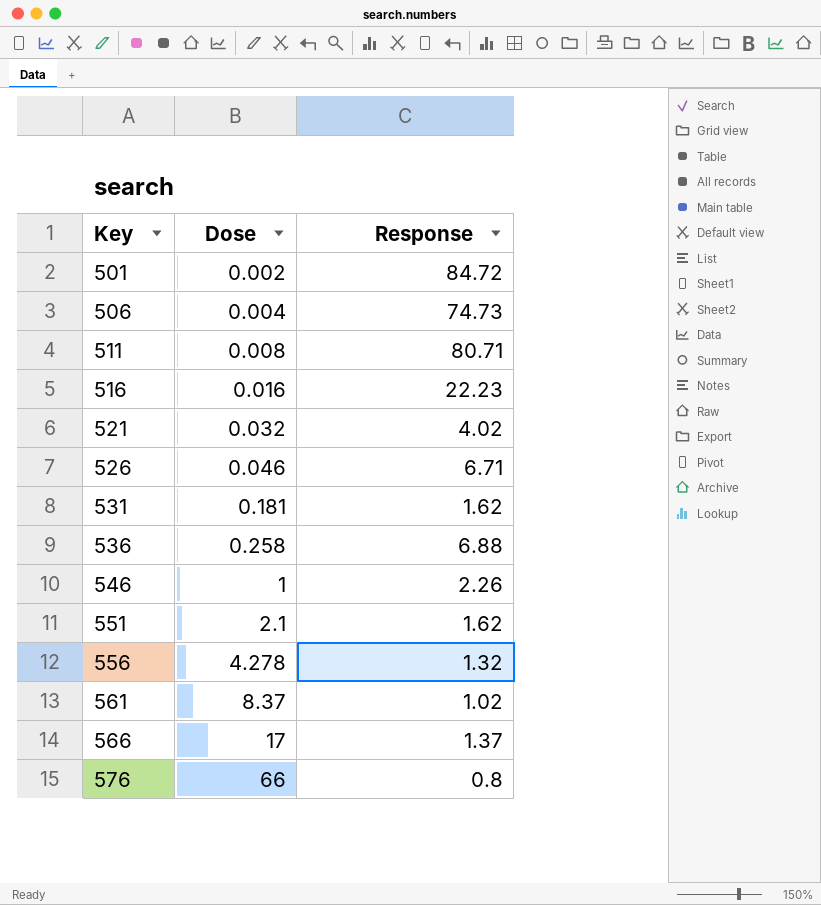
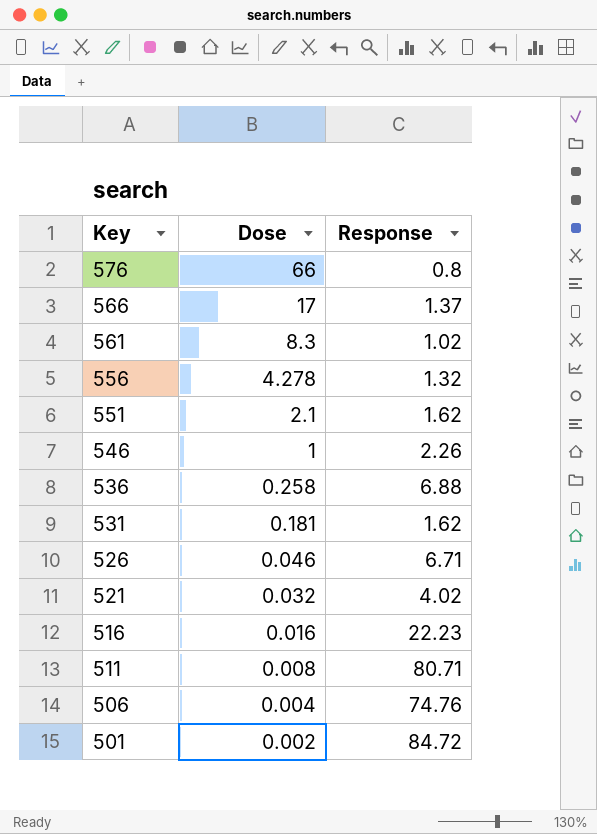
row order: Key ascending -> Key descending
561 | Dose: 8.37 -> 8.3
506 | Response: 74.73 -> 74.76

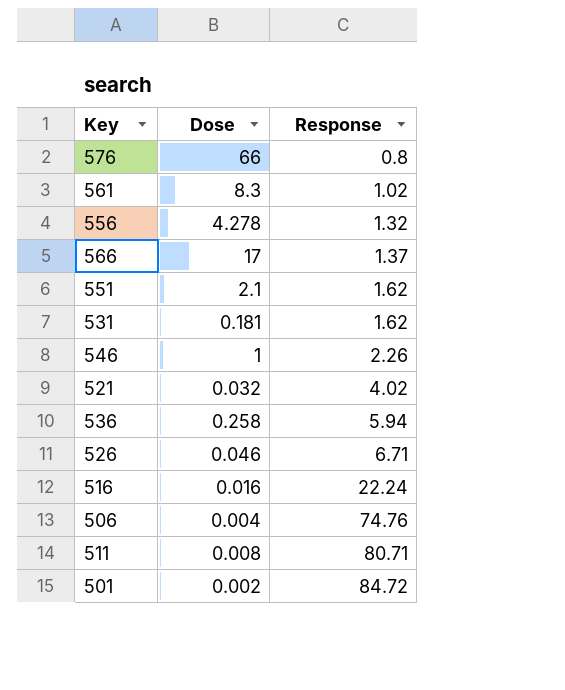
row order: Key descending -> Response ascending
536 | Response: 6.88 -> 5.94
516 | Response: 22.23 -> 22.24

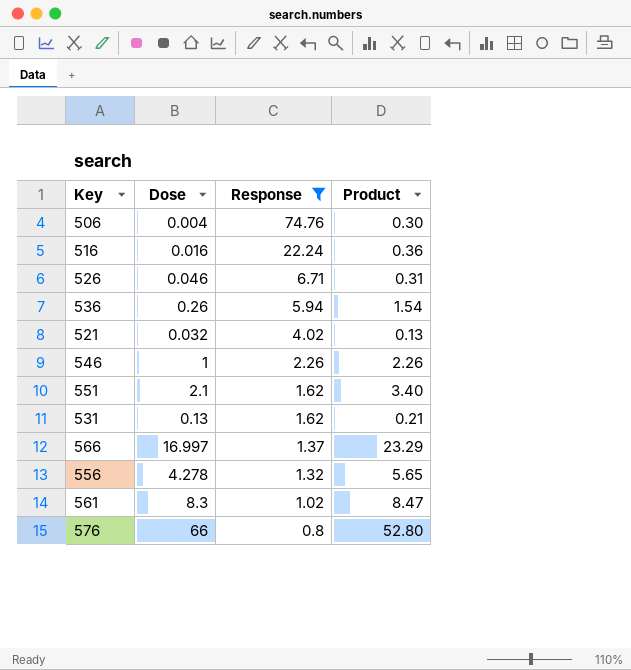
filter: none -> Response <= 74.76
row order: Response ascending -> Response descending
column Product | formula: none -> [Dose] * [Response]
536 | Dose: 0.258 -> 0.26
531 | Dose: 0.181 -> 0.13
566 | Dose: 17 -> 16.997

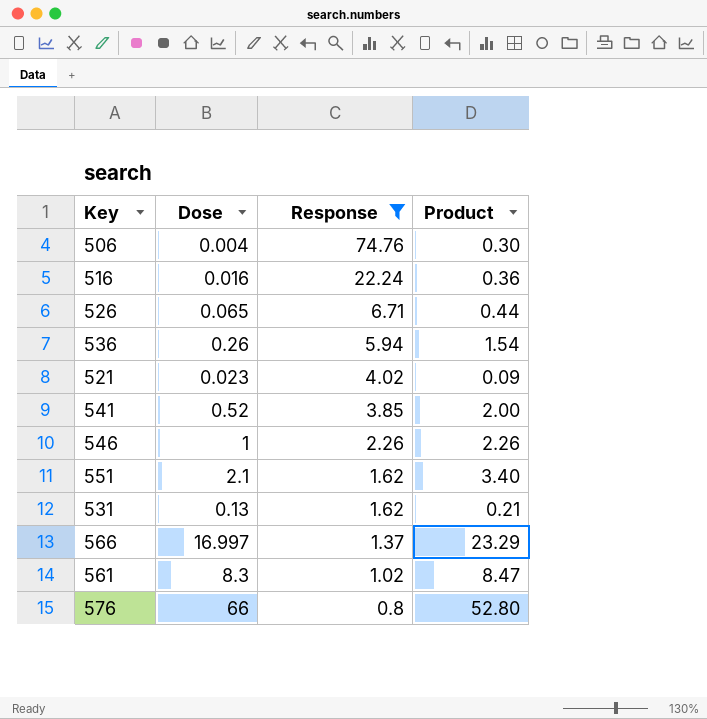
row 556: 4.278 | 1.32 | 5.65 -> none
526 | Dose: 0.046 -> 0.065
526 | Product: 0.31 -> 0.44
521 | Dose: 0.032 -> 0.023
521 | Product: 0.13 -> 0.09
row 541: none -> 0.52 | 3.85 | 2.00

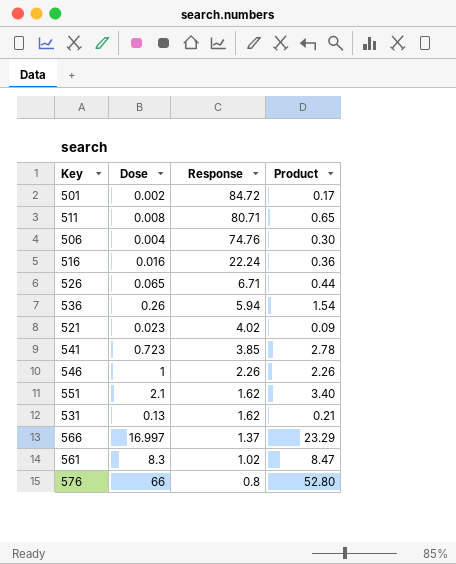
filter: Response <= 74.76 -> none
541 | Dose: 0.52 -> 0.723
541 | Product: 2.00 -> 2.78

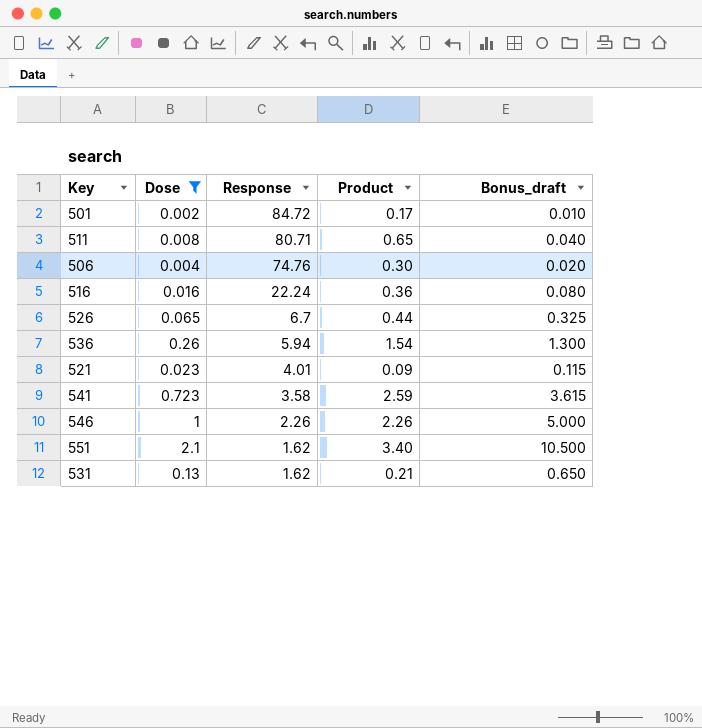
filter: none -> Dose <= 2.1
column Bonus_draft | formula: none -> [Dose] * 5
526 | Response: 6.71 -> 6.7
521 | Response: 4.02 -> 4.01
541 | Response: 3.85 -> 3.58
541 | Product: 2.78 -> 2.59

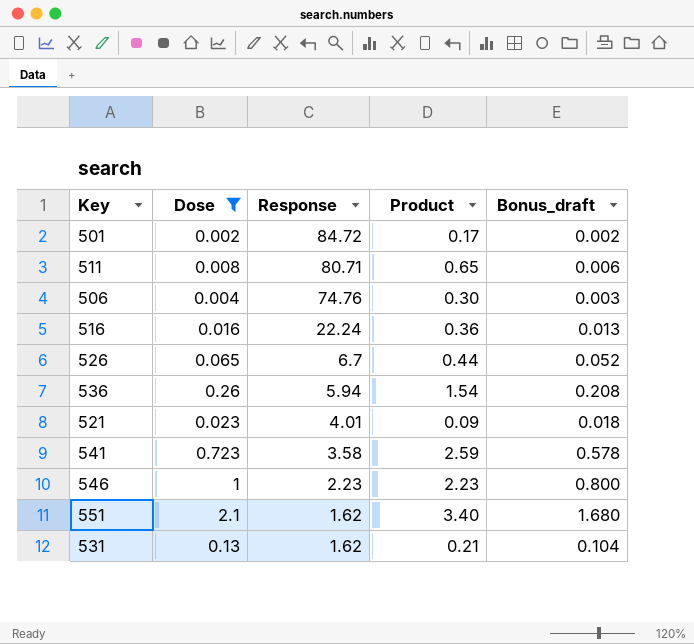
column Bonus_draft | formula: [Dose] * 5 -> [Dose] * 0.8
546 | Response: 2.26 -> 2.23
546 | Product: 2.26 -> 2.23

